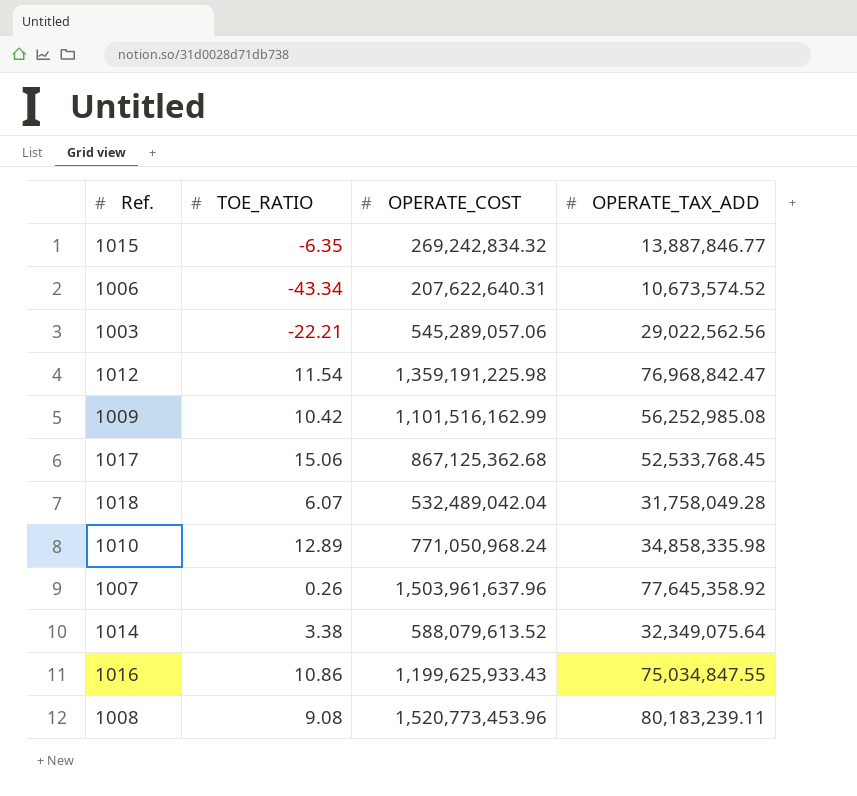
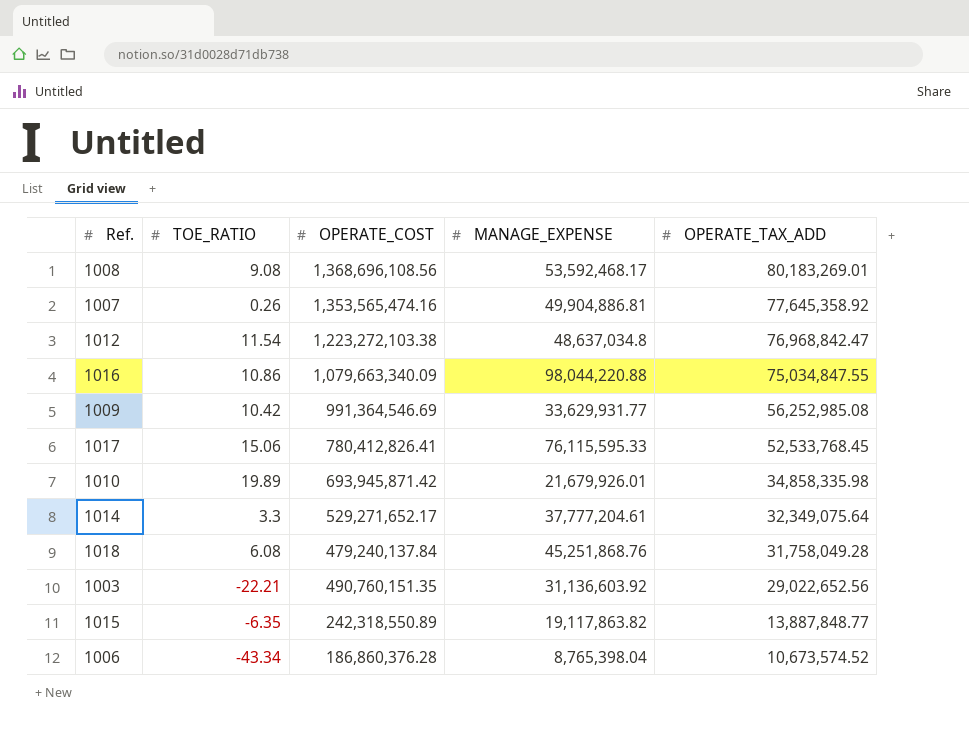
row order: none -> OPERATE_TAX_ADD descending
column MANAGE_EXPENSE | position: none -> 4
1008 | OPERATE_COST: 1,520,773,453.96 -> 1,368,696,108.56
1008 | OPERATE_TAX_ADD: 80,183,239.11 -> 80,183,269.01
1007 | OPERATE_COST: 1,503,961,637.96 -> 1,353,565,474.16
1012 | OPERATE_COST: 1,359,191,225.98 -> 1,223,272,103.38
1016 | OPERATE_COST: 1,199,625,933.43 -> 1,079,663,340.09
1009 | OPERATE_COST: 1,101,516,162.99 -> 991,364,546.69
1017 | OPERATE_COST: 867,125,362.68 -> 780,412,826.41
1010 | TOE_RATIO: 12.89 -> 19.89
1010 | OPERATE_COST: 771,050,968.24 -> 693,945,871.42
1014 | TOE_RATIO: 3.38 -> 3.3
1014 | OPERATE_COST: 588,079,613.52 -> 529,271,652.17
1018 | TOE_RATIO: 6.07 -> 6.08
1018 | OPERATE_COST: 532,489,042.04 -> 479,240,137.84
1003 | OPERATE_COST: 545,289,057.06 -> 490,760,151.35
1003 | OPERATE_TAX_ADD: 29,022,562.56 -> 29,022,652.56
1015 | OPERATE_COST: 269,242,834.32 -> 242,318,550.89
1015 | OPERATE_TAX_ADD: 13,887,846.77 -> 13,887,848.77
1006 | OPERATE_COST: 207,622,640.31 -> 186,860,376.28

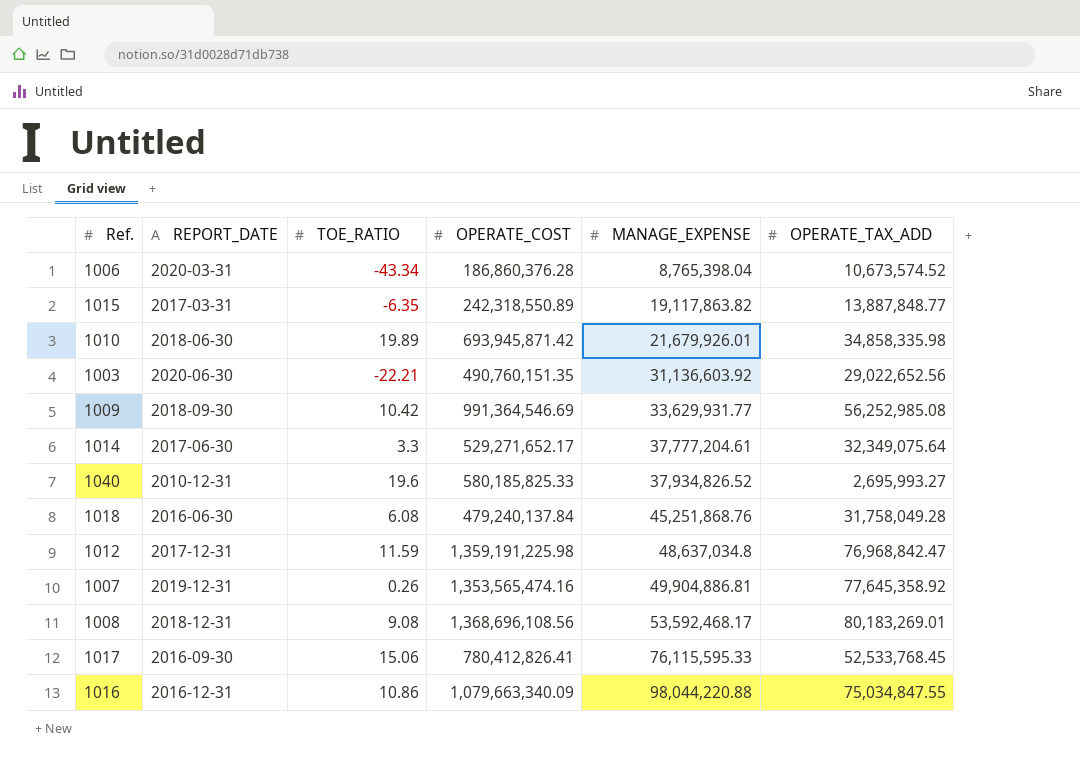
row order: OPERATE_TAX_ADD descending -> MANAGE_EXPENSE ascending
column REPORT_DATE | position: none -> 2
row 1040: none -> 2010-12-31 | 19.6 | 580,185,825.33 | 37,934,826.52 | 2,695,993.27
1012 | TOE_RATIO: 11.54 -> 11.59
1012 | OPERATE_COST: 1,223,272,103.38 -> 1,359,191,225.98

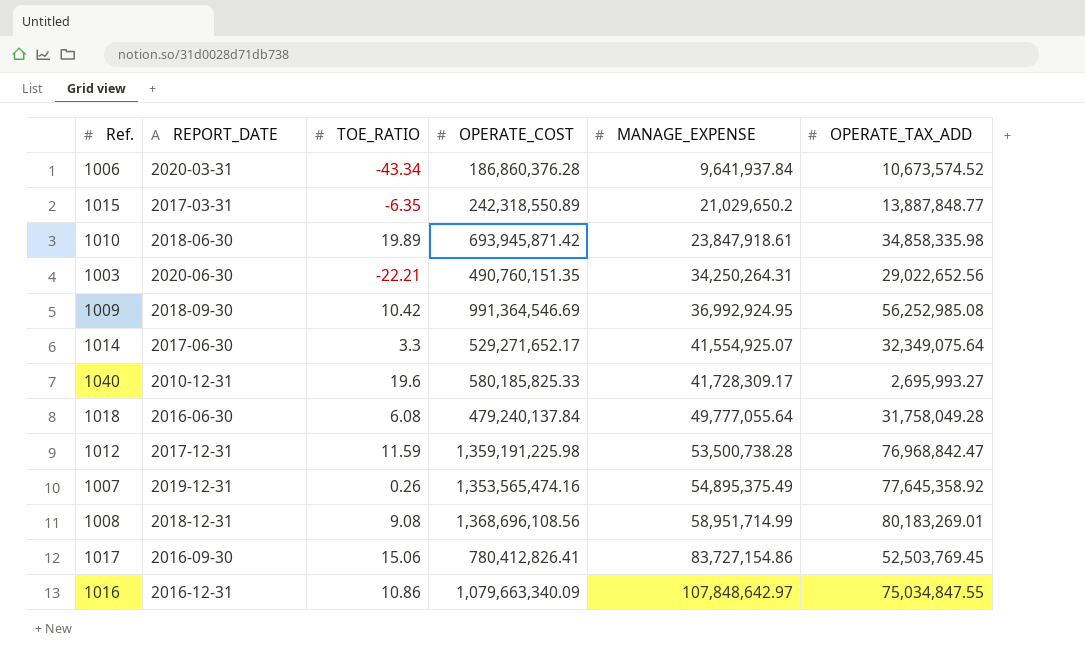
1006 | MANAGE_EXPENSE: 8,765,398.04 -> 9,641,937.84
1015 | MANAGE_EXPENSE: 19,117,863.82 -> 21,029,650.2
1010 | MANAGE_EXPENSE: 21,679,926.01 -> 23,847,918.61
1003 | MANAGE_EXPENSE: 31,136,603.92 -> 34,250,264.31
1009 | MANAGE_EXPENSE: 33,629,931.77 -> 36,992,924.95
1014 | MANAGE_EXPENSE: 37,777,204.61 -> 41,554,925.07
1040 | MANAGE_EXPENSE: 37,934,826.52 -> 41,728,309.17
1018 | MANAGE_EXPENSE: 45,251,868.76 -> 49,777,055.64
1012 | MANAGE_EXPENSE: 48,637,034.8 -> 53,500,738.28
1007 | MANAGE_EXPENSE: 49,904,886.81 -> 54,895,375.49
1008 | MANAGE_EXPENSE: 53,592,468.17 -> 58,951,714.99
1017 | MANAGE_EXPENSE: 76,115,595.33 -> 83,727,154.86
1017 | OPERATE_TAX_ADD: 52,533,768.45 -> 52,503,769.45
1016 | MANAGE_EXPENSE: 98,044,220.88 -> 107,848,642.97

